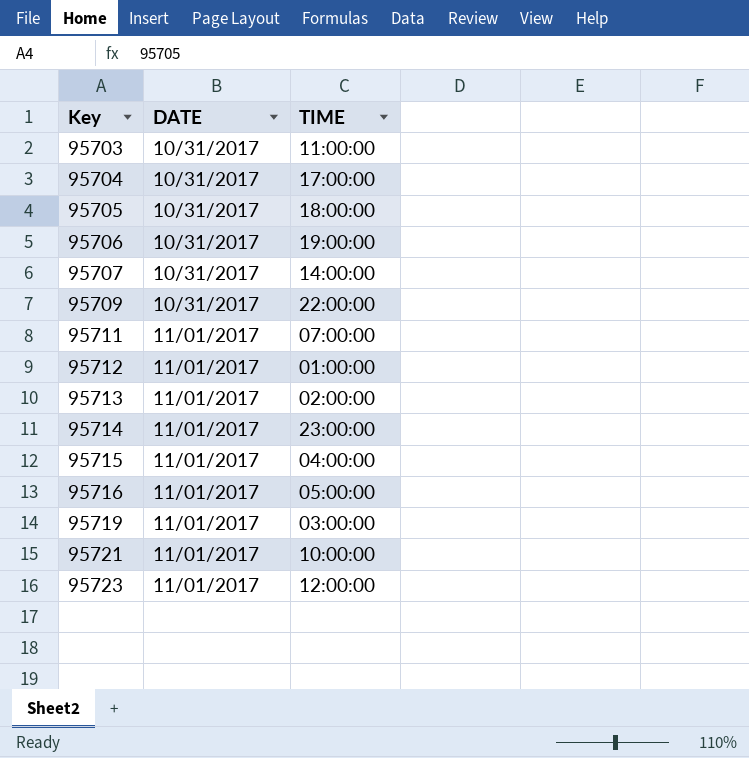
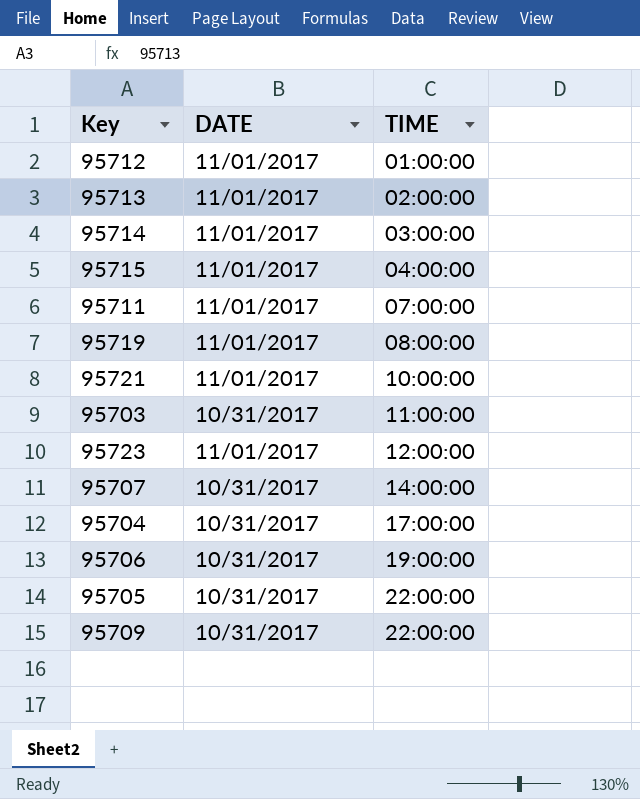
row order: Key ascending -> TIME ascending
row 95716: 11/01/2017 | 05:00:00 -> none
95714 | TIME: 23:00:00 -> 03:00:00
95719 | TIME: 03:00:00 -> 08:00:00
95705 | TIME: 18:00:00 -> 22:00:00

